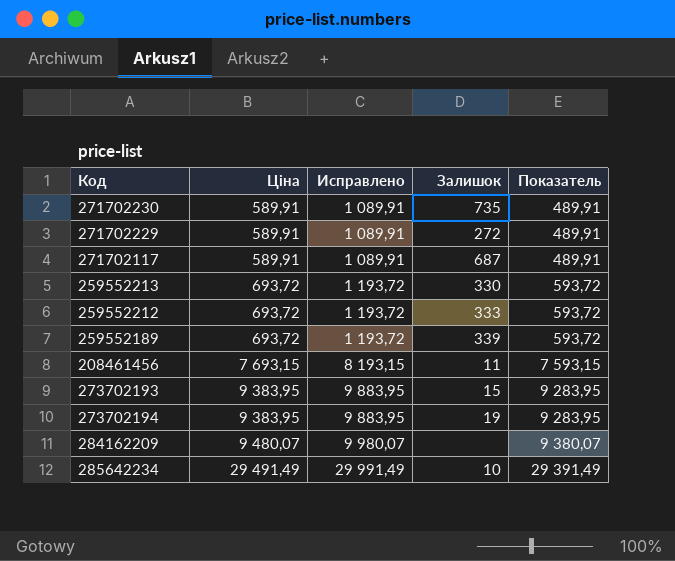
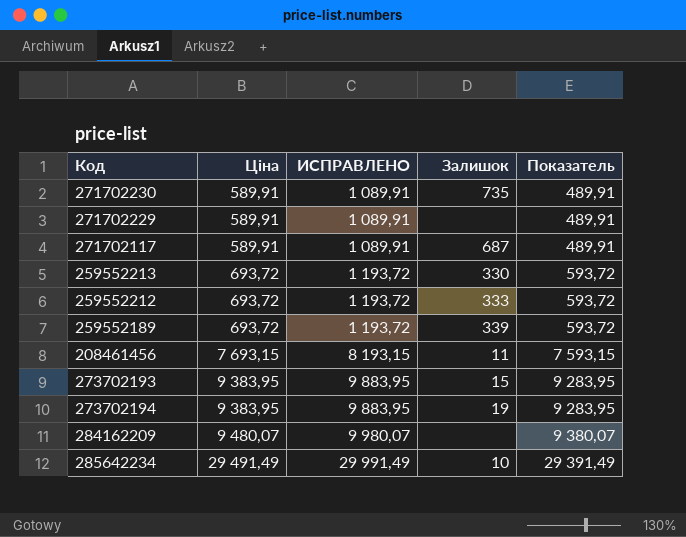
column name: Исправлено -> ИСПРАВЛЕНО
271702229 | Залишок: 272 -> none

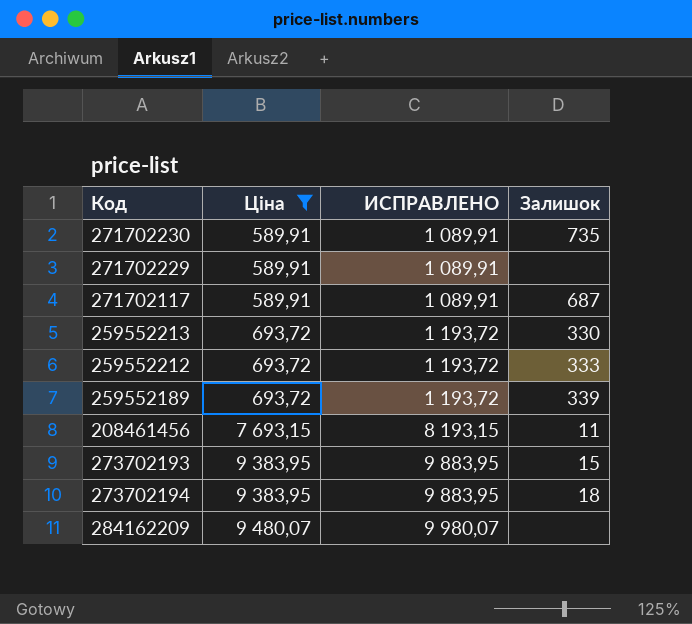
filter: none -> Ціна != 29 491,49
column Показатель | formula: [Ціна] - 100 -> none
273702194 | Залишок: 19 -> 18

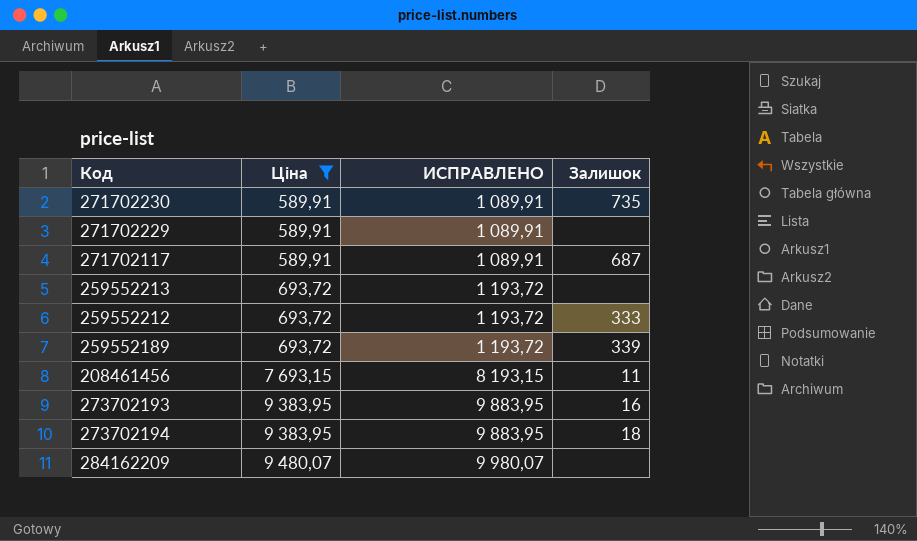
259552213 | Залишок: 330 -> none
273702193 | Залишок: 15 -> 16

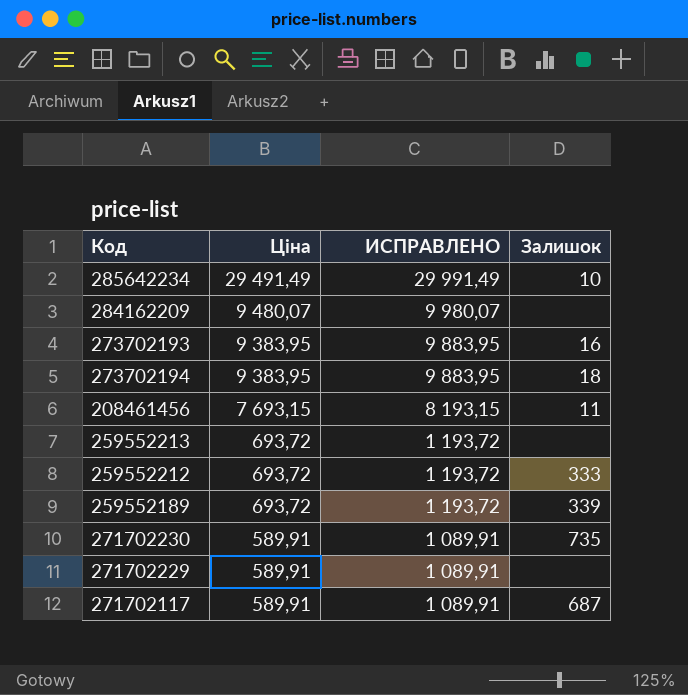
filter: Ціна != 29 491,49 -> none
row order: Ціна ascending -> Ціна descending

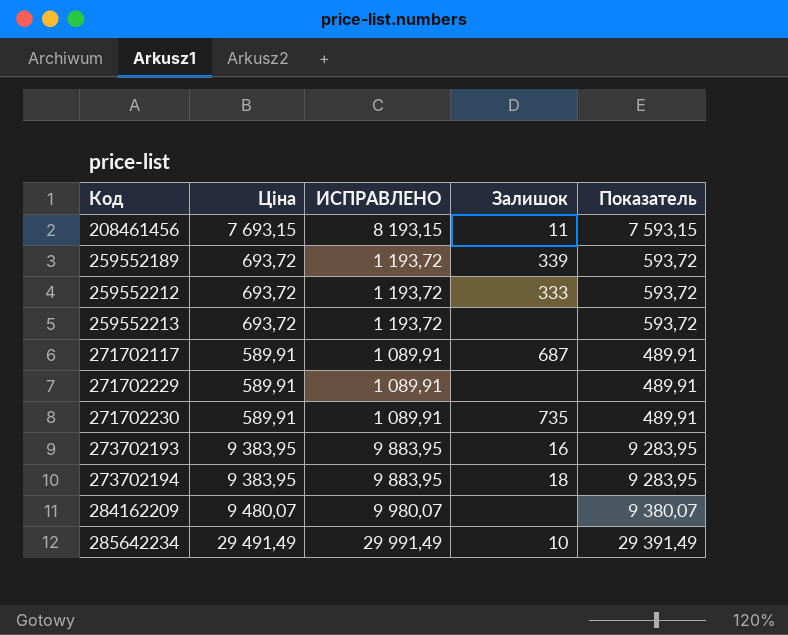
row order: Ціна descending -> Код ascending
column Показатель | formula: none -> [Ціна] - 100

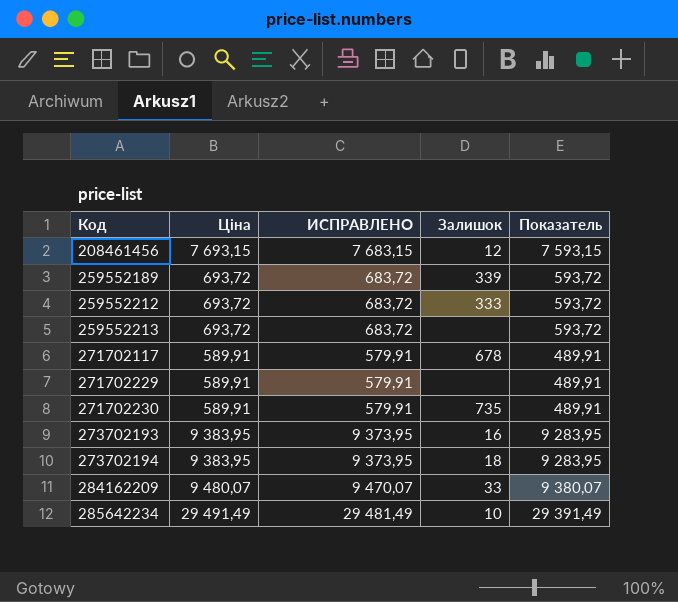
column ИСПРАВЛЕНО | formula: [Ціна] + 500 -> [Ціна] - 10
208461456 | Залишок: 11 -> 12
271702117 | Залишок: 687 -> 678
284162209 | Залишок: none -> 33

